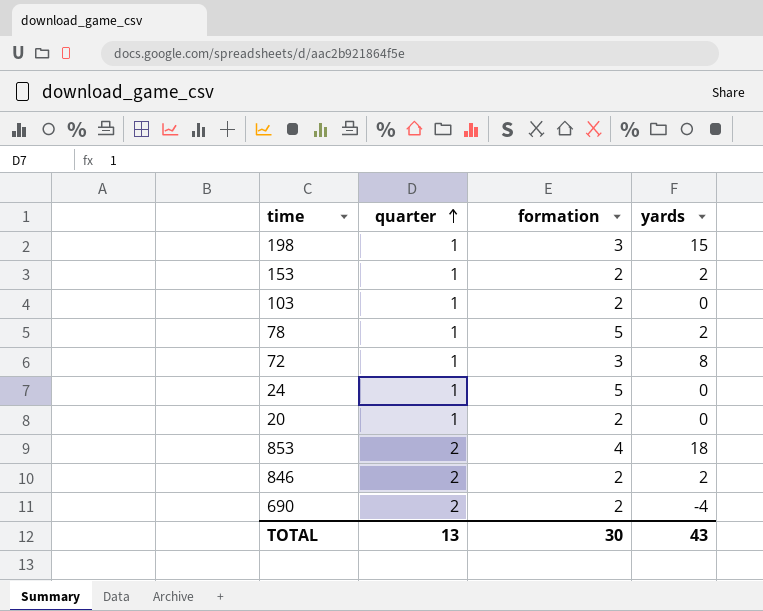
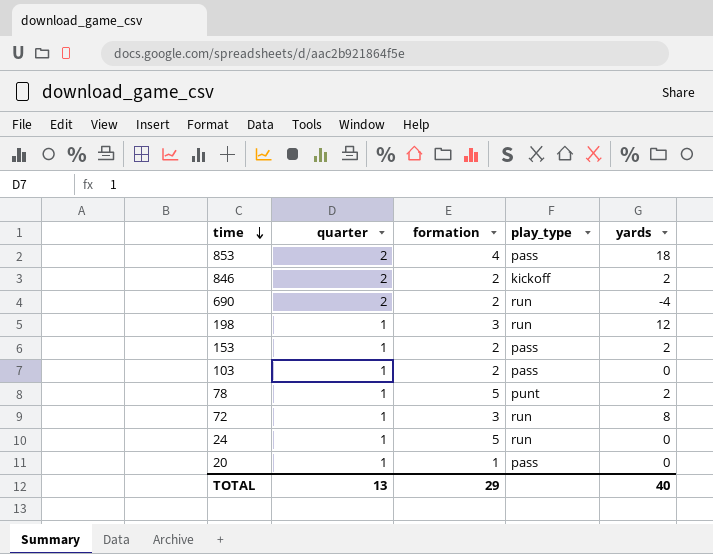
row order: quarter ascending -> time descending
column play_type | position: none -> 4
198 | yards: 15 -> 12
20 | formation: 2 -> 1
TOTAL | formation: 30 -> 29
TOTAL | yards: 43 -> 40

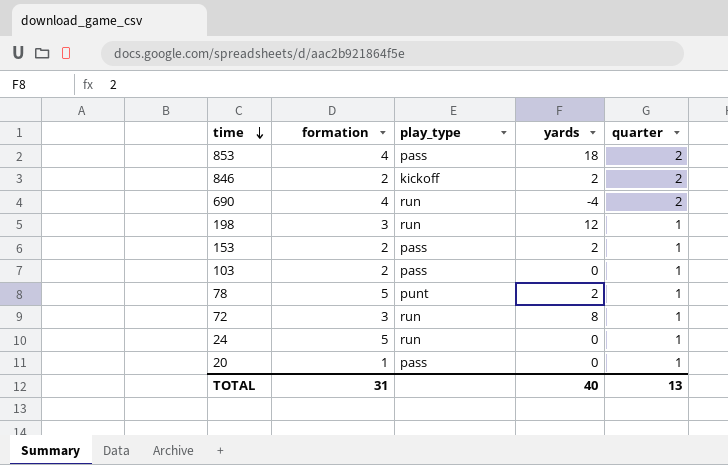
column quarter | position: 2 -> 5
690 | formation: 2 -> 4
TOTAL | formation: 29 -> 31

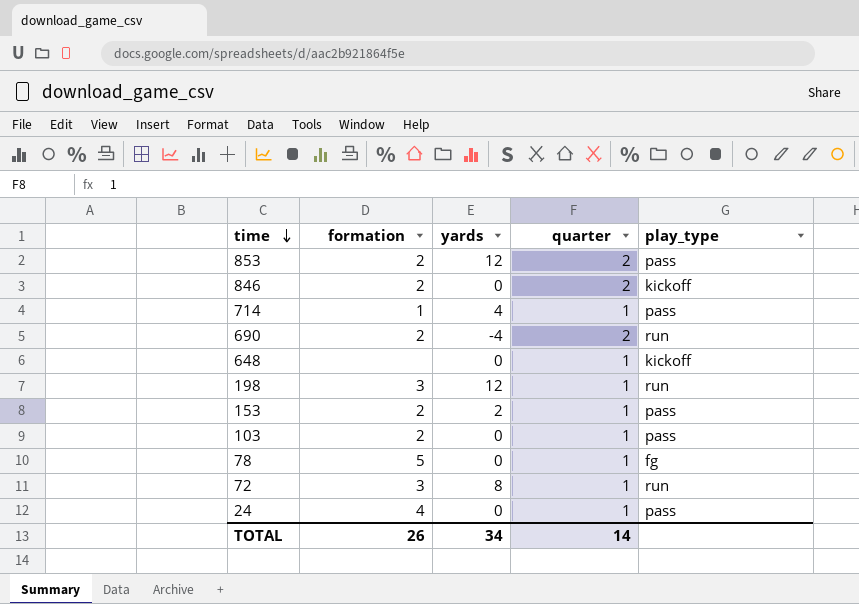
column play_type | position: 3 -> 5
row 20: 1 | pass | 0 | 1 -> none
853 | formation: 4 -> 2
853 | yards: 18 -> 12
846 | yards: 2 -> 0
row 714: none -> 1 | 4 | 1 | pass
690 | formation: 4 -> 2
row 648: none -> none | 0 | 1 | kickoff
78 | yards: 2 -> 0
78 | play_type: punt -> fg
24 | formation: 5 -> 4
24 | play_type: run -> pass
TOTAL | formation: 31 -> 26
TOTAL | yards: 40 -> 34
TOTAL | quarter: 13 -> 14

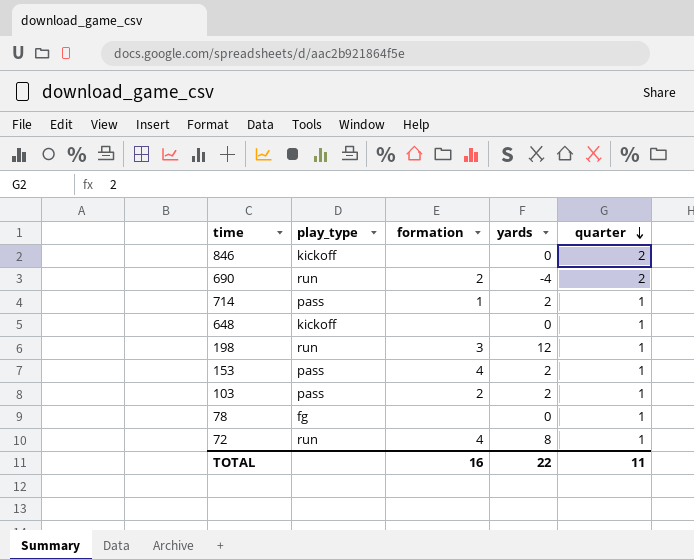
row order: time descending -> quarter descending
column play_type | position: 5 -> 2
row 853: 2 | 12 | 2 | pass -> none
row 24: 4 | 0 | 1 | pass -> none
846 | formation: 2 -> none
714 | yards: 4 -> 2
153 | formation: 2 -> 4
103 | yards: 0 -> 2
78 | formation: 5 -> none
72 | formation: 3 -> 4
TOTAL | formation: 26 -> 16
TOTAL | yards: 34 -> 22
TOTAL | quarter: 14 -> 11

